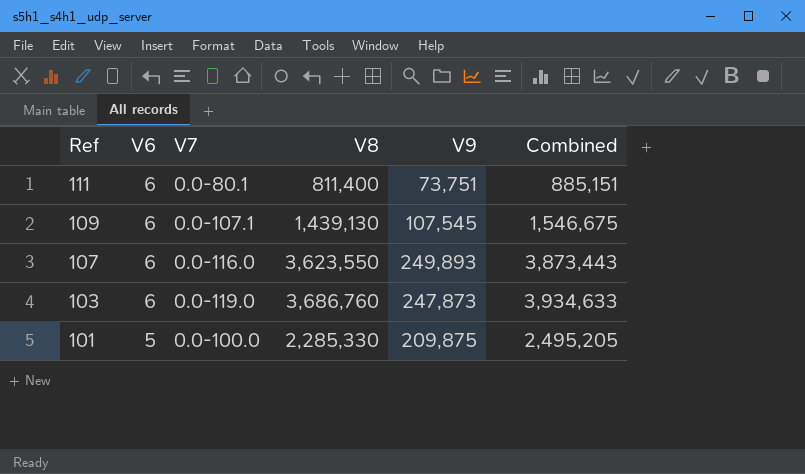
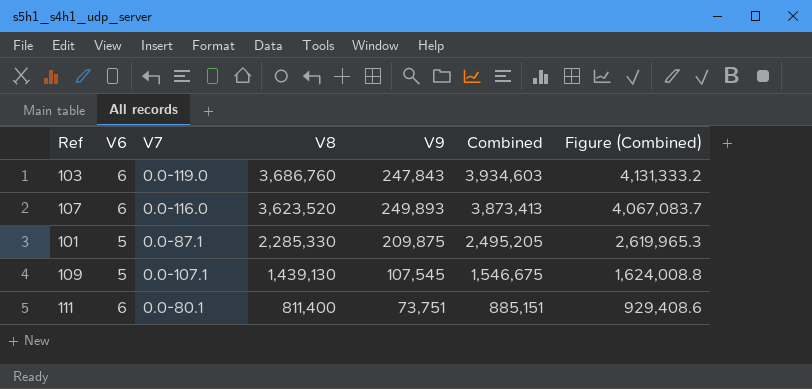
row order: Ref descending -> V8 descending
column Figure (Combined) | formula: none -> [Combined] * 1.05
103 | V9: 247,873 -> 247,843
103 | Combined: 3,934,633 -> 3,934,603
107 | V8: 3,623,550 -> 3,623,520
107 | Combined: 3,873,443 -> 3,873,413
101 | V7: 0.0-100.0 -> 0.0-87.1
109 | V6: 6 -> 5

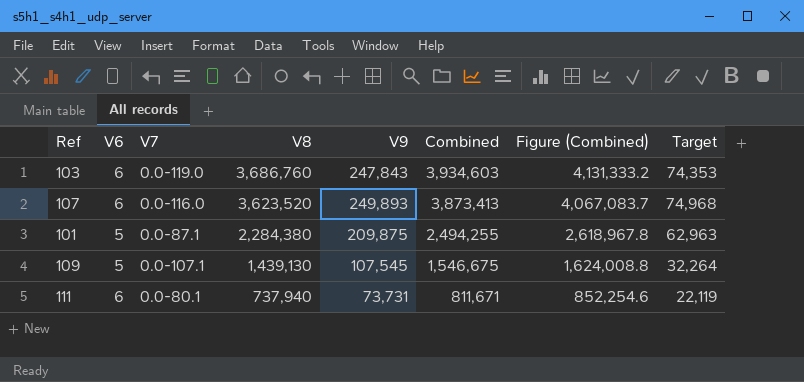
column Target | formula: none -> [V9] * 0.3
101 | V8: 2,285,330 -> 2,284,380
101 | Combined: 2,495,205 -> 2,494,255
101 | Figure (Combined): 2,619,965.3 -> 2,618,967.8
111 | V8: 811,400 -> 737,940
111 | V9: 73,751 -> 73,731
111 | Combined: 885,151 -> 811,671
111 | Figure (Combined): 929,408.6 -> 852,254.6

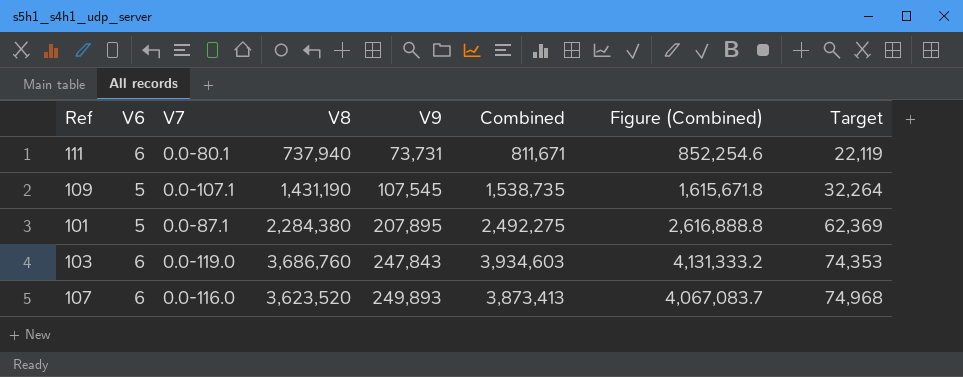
row order: V8 descending -> V9 ascending
109 | V8: 1,439,130 -> 1,431,190
109 | Combined: 1,546,675 -> 1,538,735
109 | Figure (Combined): 1,624,008.8 -> 1,615,671.8
101 | V9: 209,875 -> 207,895
101 | Combined: 2,494,255 -> 2,492,275
101 | Figure (Combined): 2,618,967.8 -> 2,616,888.8
101 | Target: 62,963 -> 62,369

